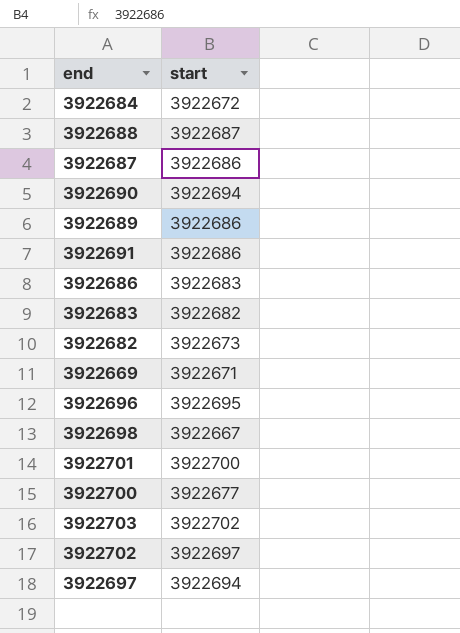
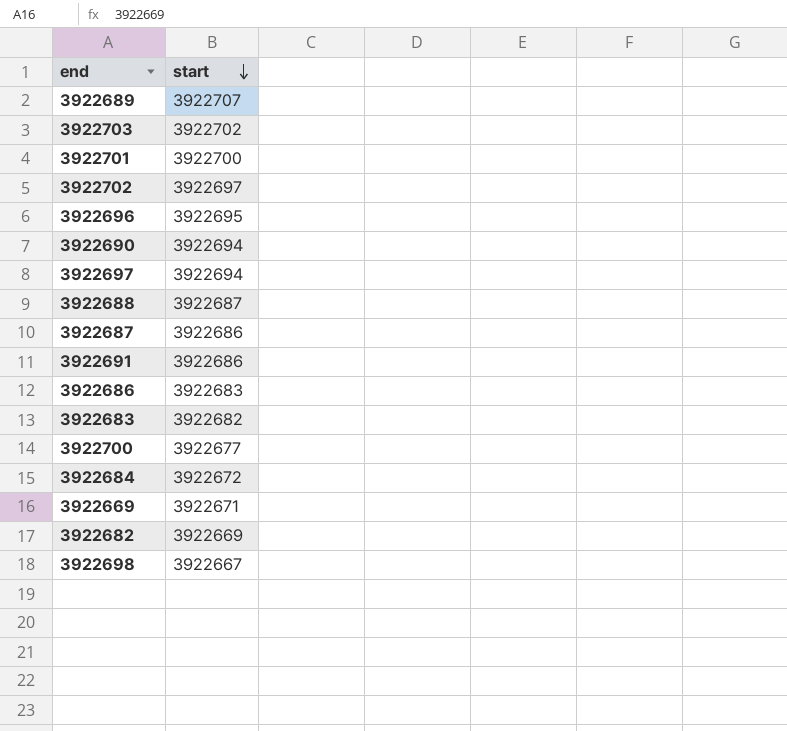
row order: none -> start descending
3922689 | start: 3922686 -> 3922707
3922682 | start: 3922673 -> 3922669

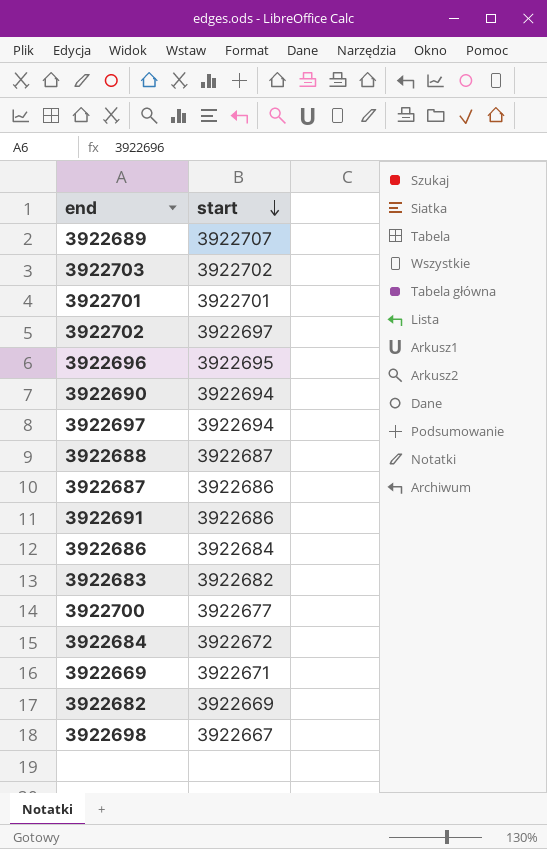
3922701 | start: 3922700 -> 3922701
3922686 | start: 3922683 -> 3922684

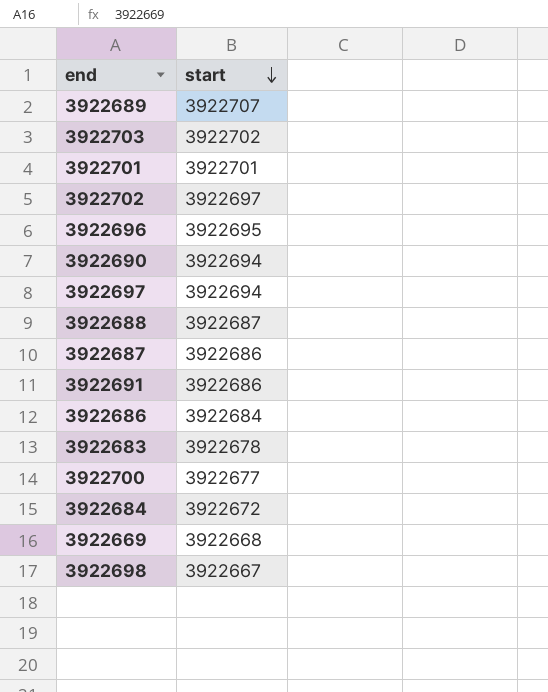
row 3922682: 3922669 -> none
3922683 | start: 3922682 -> 3922678
3922669 | start: 3922671 -> 3922668

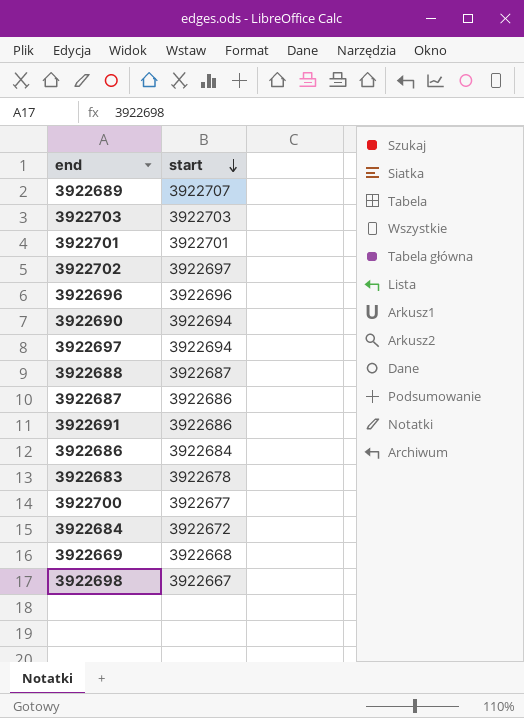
3922703 | start: 3922702 -> 3922703
3922696 | start: 3922695 -> 3922696

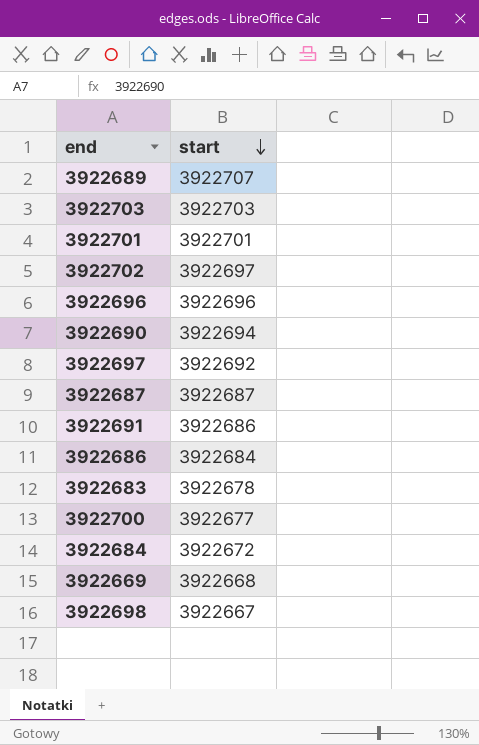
row 3922688: 3922687 -> none
3922697 | start: 3922694 -> 3922692
3922687 | start: 3922686 -> 3922687

